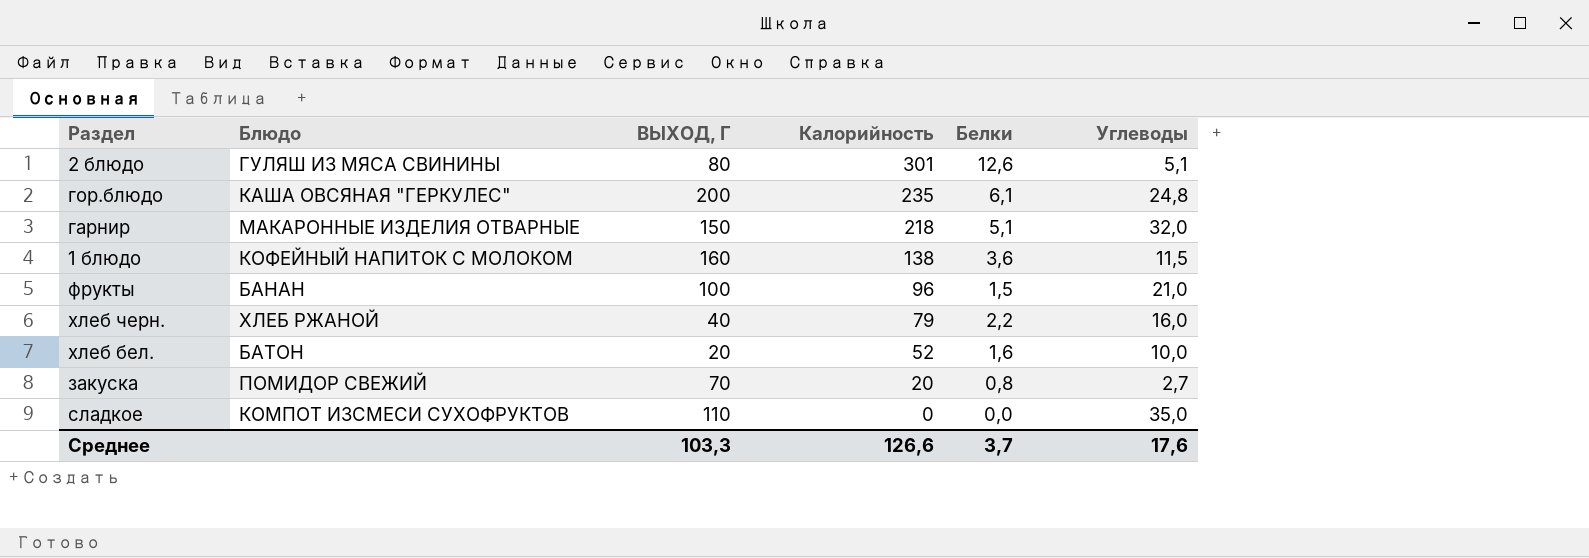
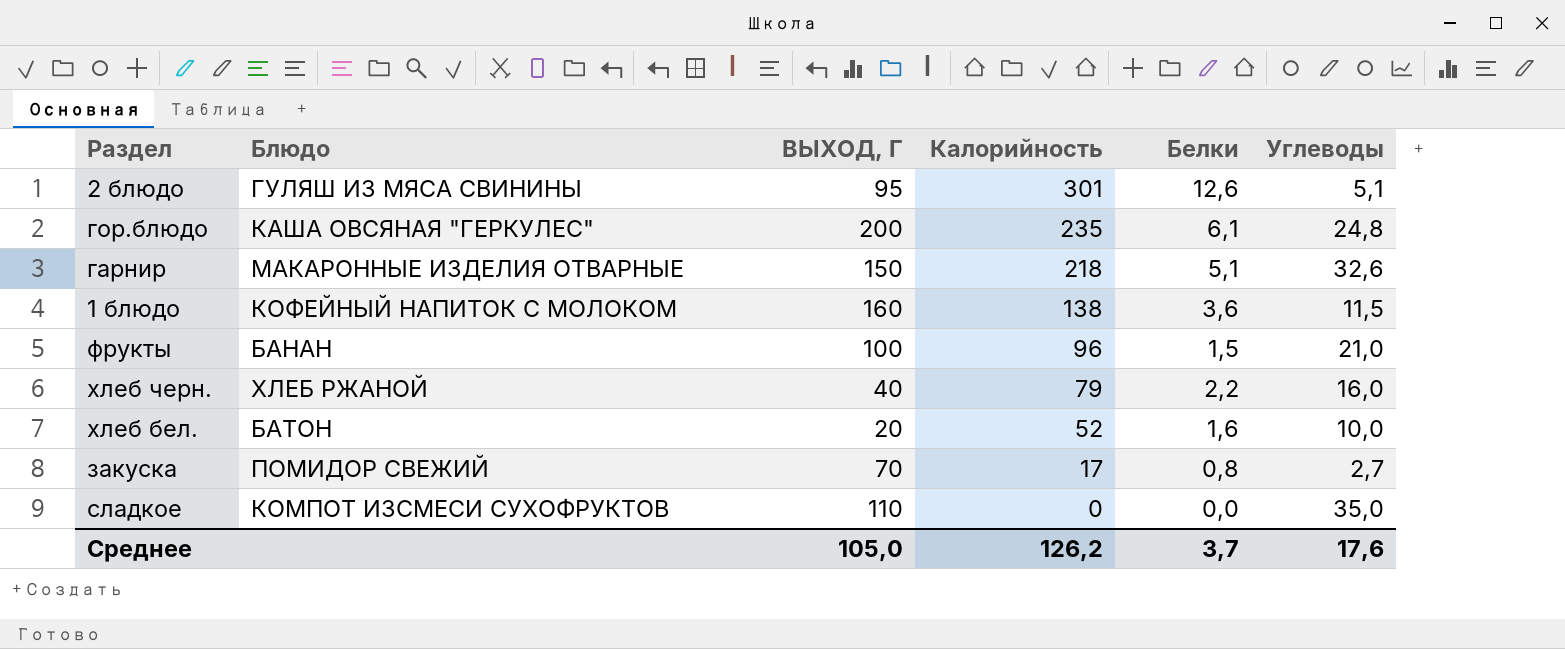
2 блюдо | ВЫХОД, Г: 80 -> 95
гарнир | Углеводы: 32,0 -> 32,6
закуска | Калорийность: 20 -> 17
Среднее | ВЫХОД, Г: 103,3 -> 105,0
Среднее | Калорийность: 126,6 -> 126,2

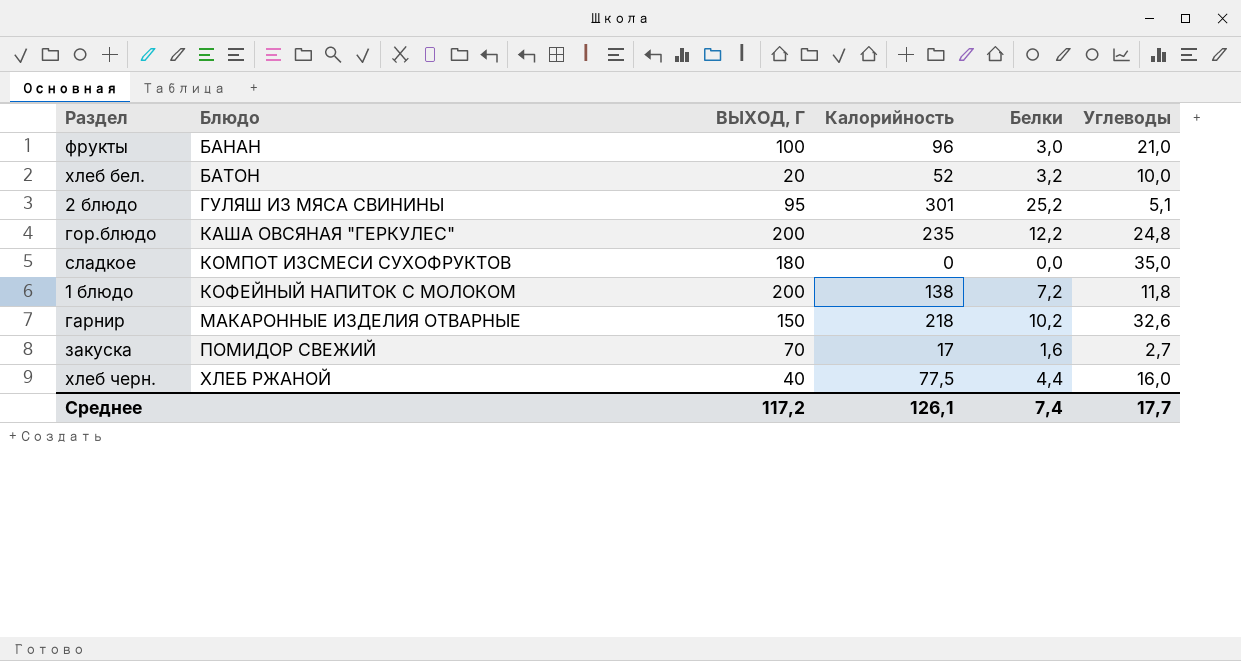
row order: Калорийность descending -> Блюдо ascending
фрукты | Белки: 1,5 -> 3,0
хлеб бел. | Белки: 1,6 -> 3,2
2 блюдо | Белки: 12,6 -> 25,2
гор.блюдо | Белки: 6,1 -> 12,2
сладкое | ВЫХОД, Г: 110 -> 180
1 блюдо | ВЫХОД, Г: 160 -> 200
1 блюдо | Белки: 3,6 -> 7,2
1 блюдо | Углеводы: 11,5 -> 11,8
гарнир | Белки: 5,1 -> 10,2
закуска | Белки: 0,8 -> 1,6
хлеб черн. | Калорийность: 79 -> 77,5
хлеб черн. | Белки: 2,2 -> 4,4
Среднее | ВЫХОД, Г: 105,0 -> 117,2
Среднее | Калорийность: 126,2 -> 126,1
Среднее | Белки: 3,7 -> 7,4
Среднее | Углеводы: 17,6 -> 17,7

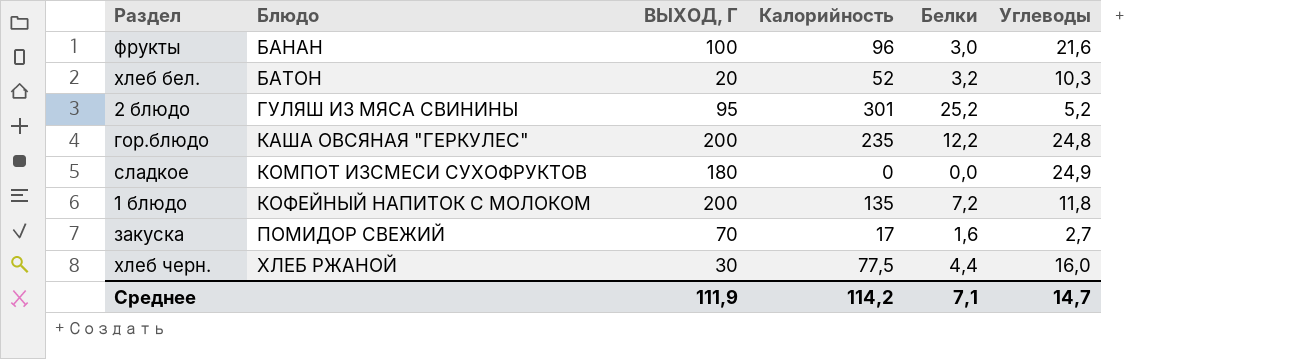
row гарнир: МАКАРОННЫЕ ИЗДЕЛИЯ ОТВАРНЫЕ | 150 | 218 | 10,2 | 32,6 -> none
фрукты | Углеводы: 21,0 -> 21,6
хлеб бел. | Углеводы: 10,0 -> 10,3
2 блюдо | Углеводы: 5,1 -> 5,2
сладкое | Углеводы: 35,0 -> 24,9
1 блюдо | Калорийность: 138 -> 135
хлеб черн. | ВЫХОД, Г: 40 -> 30
Среднее | ВЫХОД, Г: 117,2 -> 111,9
Среднее | Калорийность: 126,1 -> 114,2
Среднее | Белки: 7,4 -> 7,1
Среднее | Углеводы: 17,7 -> 14,7

